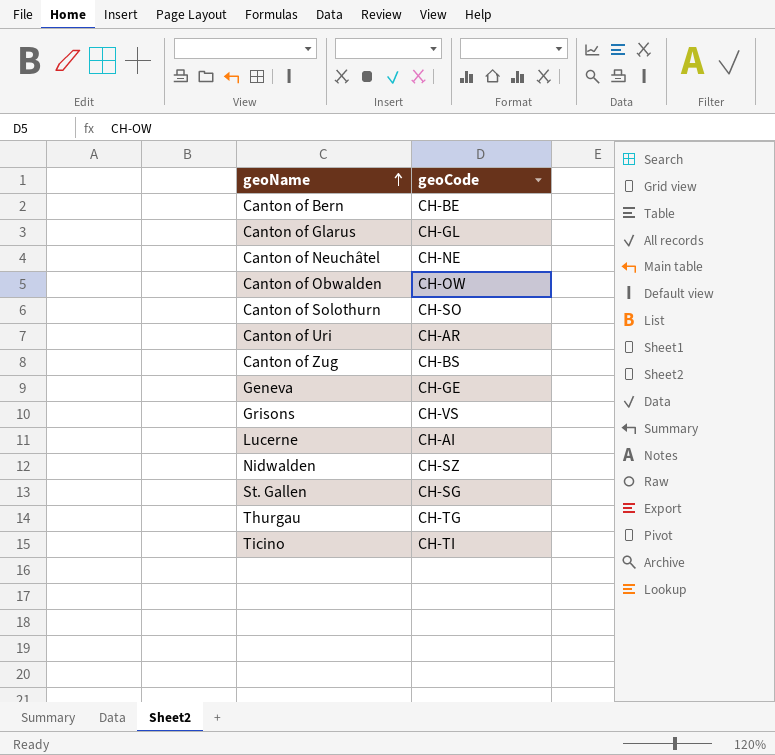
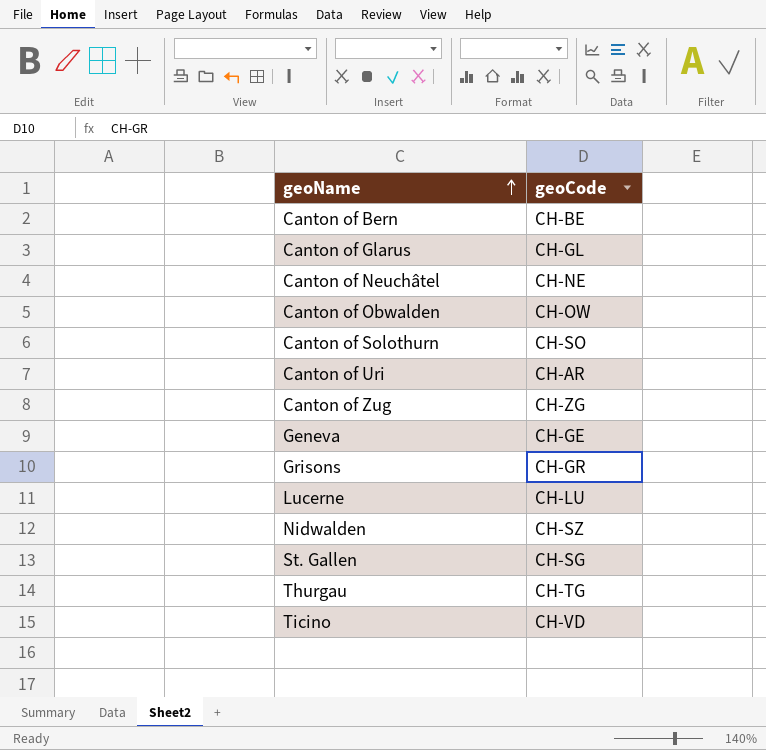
Canton of Zug | geoCode: CH-BS -> CH-ZG
Grisons | geoCode: CH-VS -> CH-GR
Lucerne | geoCode: CH-AI -> CH-LU
Ticino | geoCode: CH-TI -> CH-VD

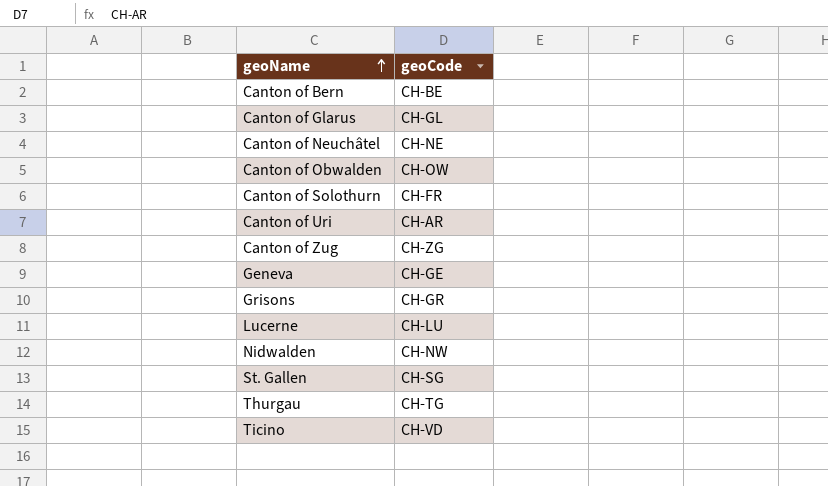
Canton of Solothurn | geoCode: CH-SO -> CH-FR
Nidwalden | geoCode: CH-SZ -> CH-NW

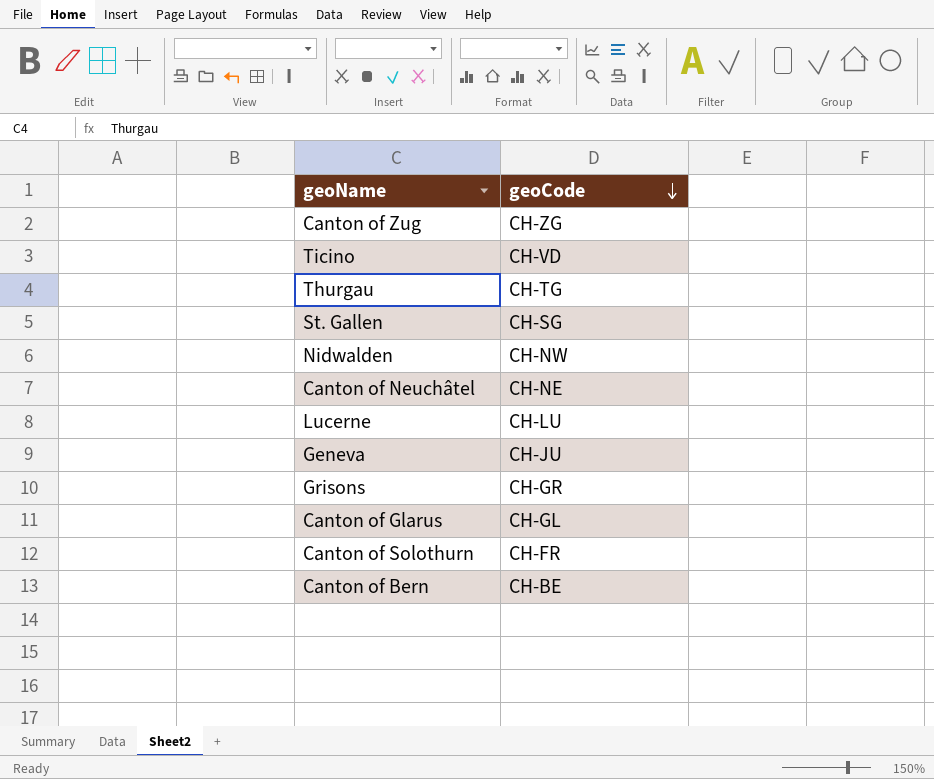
row order: geoName ascending -> geoCode descending
row Canton of Obwalden: CH-OW -> none
row Canton of Uri: CH-AR -> none
Geneva | geoCode: CH-GE -> CH-JU

